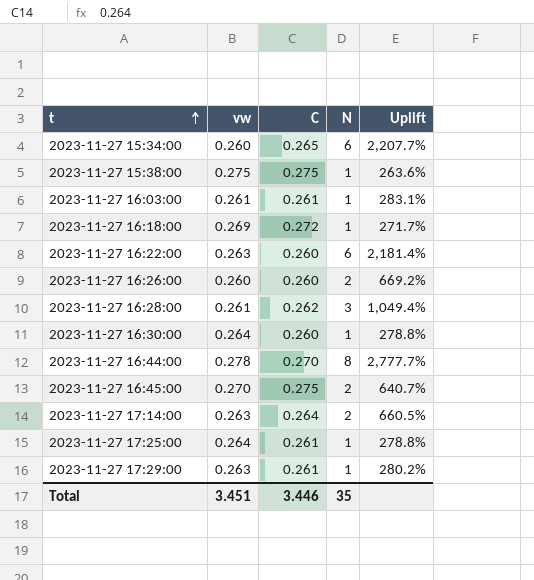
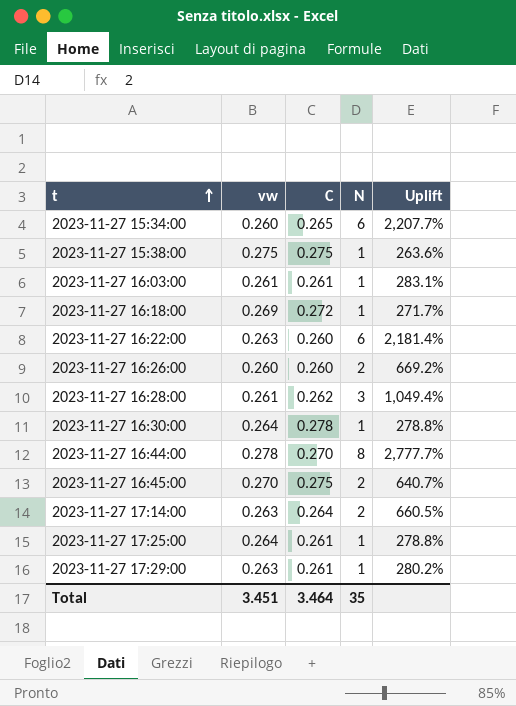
2023-11-27 16:30:00 | C: 0.260 -> 0.278
Total | C: 3.446 -> 3.464

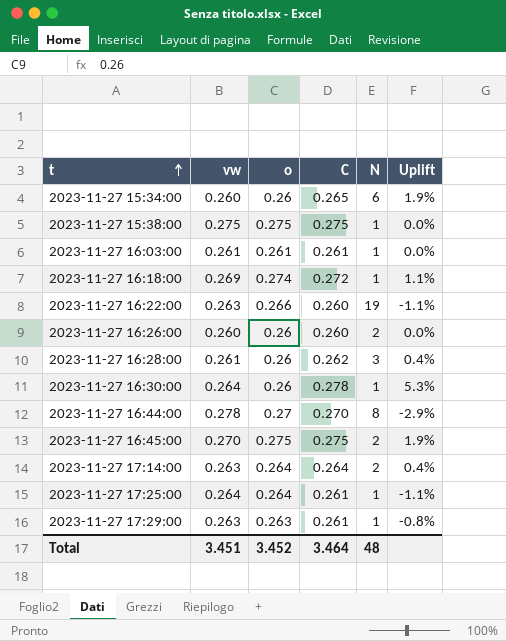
column o | position: none -> 3
column Uplift | formula: ([N] - [vw]) / [vw] -> ([C] - [vw]) / [vw]
2023-11-27 16:22:00 | N: 6 -> 19
Total | N: 35 -> 48

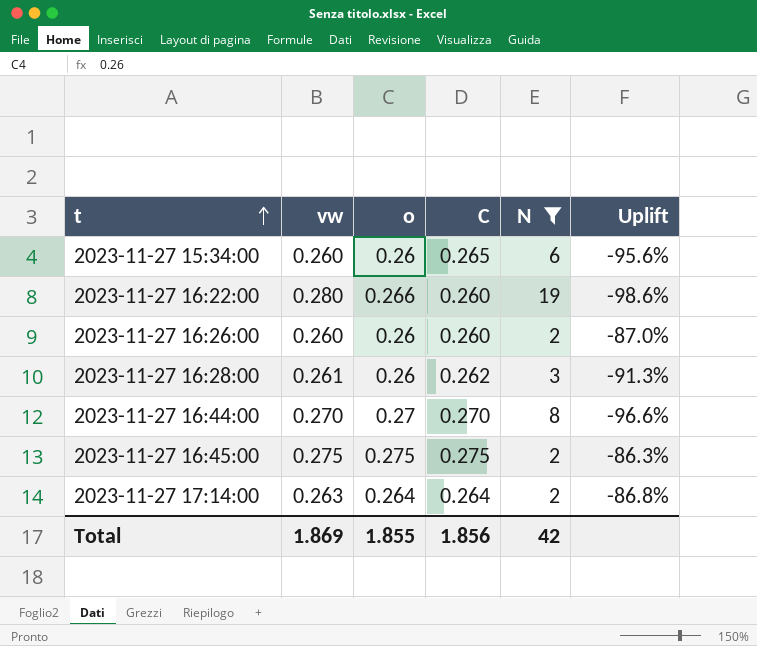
filter: none -> N != 1
column Uplift | formula: ([C] - [vw]) / [vw] -> ([C] - [N]) / [N]
2023-11-27 16:22:00 | vw: 0.263 -> 0.280
2023-11-27 16:44:00 | vw: 0.278 -> 0.270
2023-11-27 16:45:00 | vw: 0.270 -> 0.275
Total | vw: 3.451 -> 1.869
Total | o: 3.452 -> 1.855
Total | C: 3.464 -> 1.856
Total | N: 48 -> 42

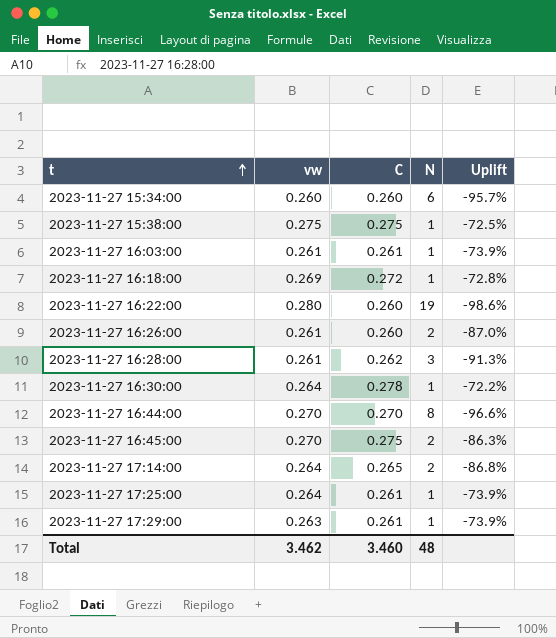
filter: N != 1 -> none
column o | position: 3 -> none
2023-11-27 15:34:00 | C: 0.265 -> 0.260
2023-11-27 15:34:00 | Uplift: -95.6% -> -95.7%
2023-11-27 16:26:00 | vw: 0.260 -> 0.261
2023-11-27 16:45:00 | vw: 0.275 -> 0.270
2023-11-27 17:14:00 | vw: 0.263 -> 0.264
2023-11-27 17:14:00 | C: 0.264 -> 0.265
Total | vw: 1.869 -> 3.462
Total | C: 1.856 -> 3.460
Total | N: 42 -> 48

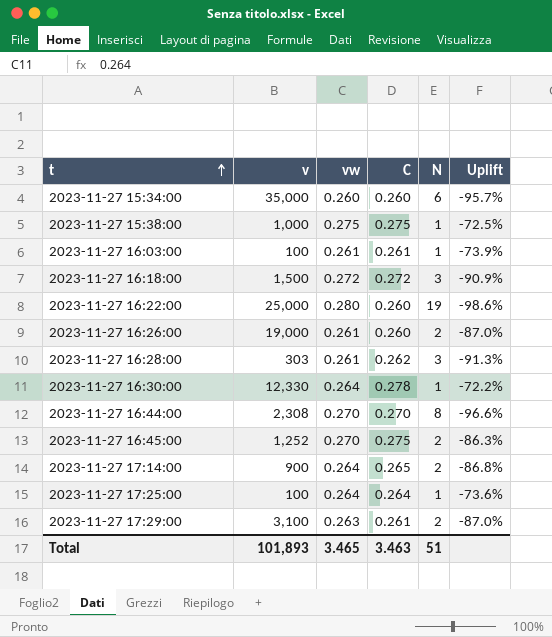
column v | position: none -> 2
2023-11-27 16:18:00 | vw: 0.269 -> 0.272
2023-11-27 16:18:00 | N: 1 -> 3
2023-11-27 16:18:00 | Uplift: -72.8% -> -90.9%
2023-11-27 17:25:00 | C: 0.261 -> 0.264
2023-11-27 17:25:00 | Uplift: -73.9% -> -73.6%
2023-11-27 17:29:00 | N: 1 -> 2
2023-11-27 17:29:00 | Uplift: -73.9% -> -87.0%
Total | vw: 3.462 -> 3.465
Total | C: 3.460 -> 3.463
Total | N: 48 -> 51

